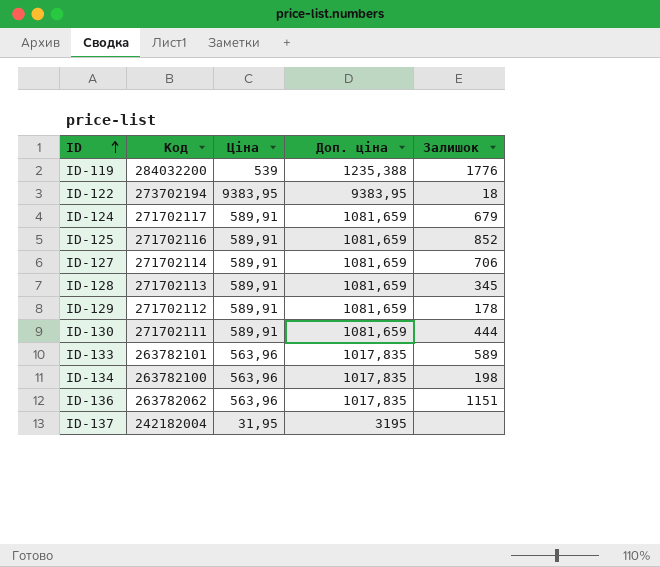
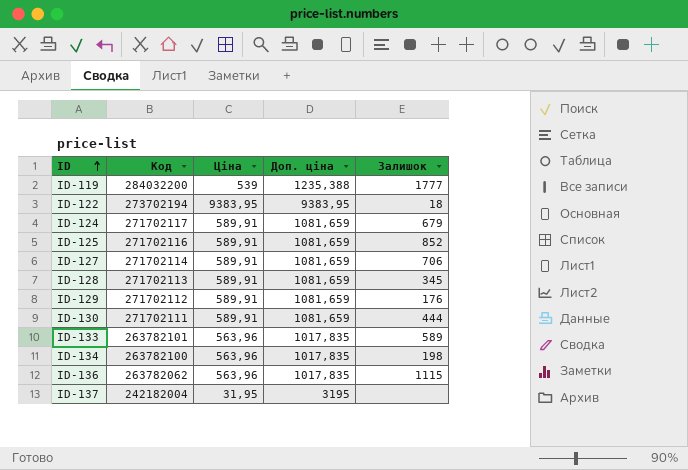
ID-119 | Залишок: 1776 -> 1777
ID-129 | Залишок: 178 -> 176
ID-136 | Залишок: 1151 -> 1115

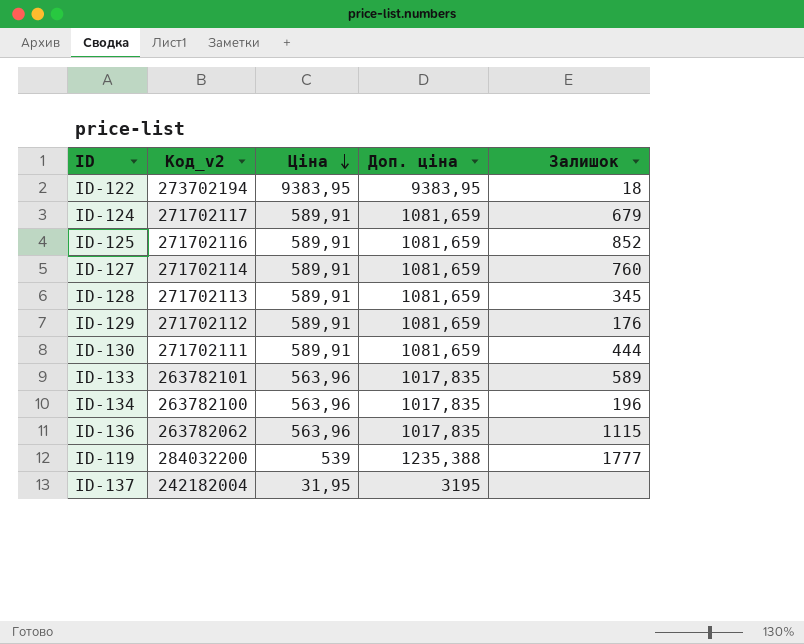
row order: ID ascending -> Ціна descending
column name: Код -> Код_v2
ID-127 | Залишок: 706 -> 760
ID-134 | Залишок: 198 -> 196

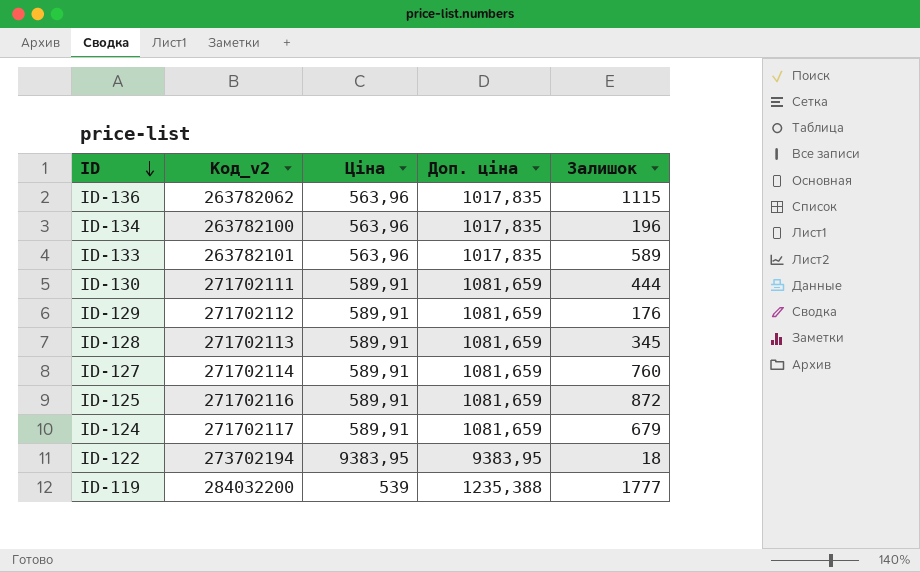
row order: Ціна descending -> ID descending
row ID-137: 242182004 | 31,95 | 3195 | none -> none
ID-125 | Залишок: 852 -> 872

